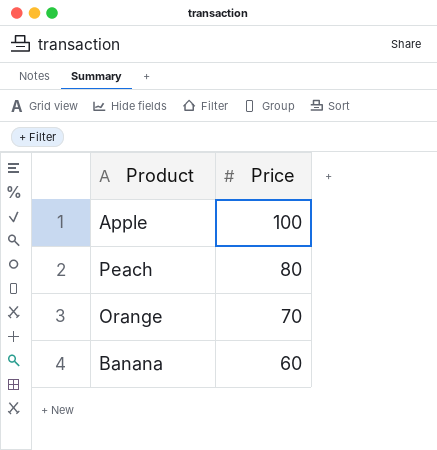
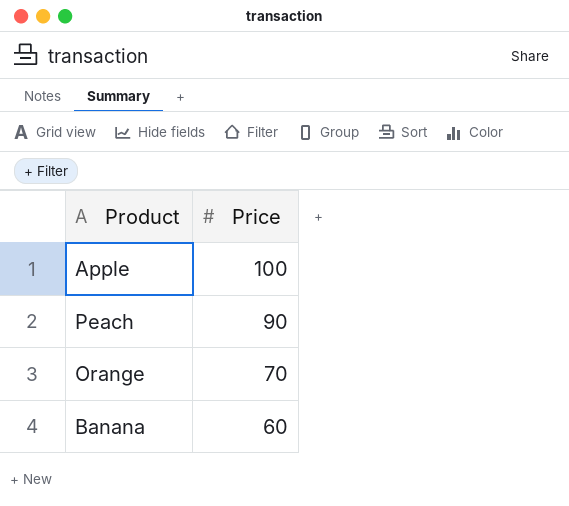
Peach | Price: 80 -> 90

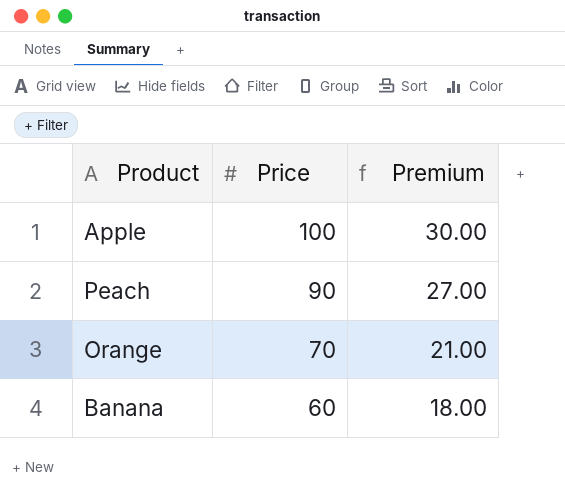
column Premium | formula: none -> [Price] * 0.3

